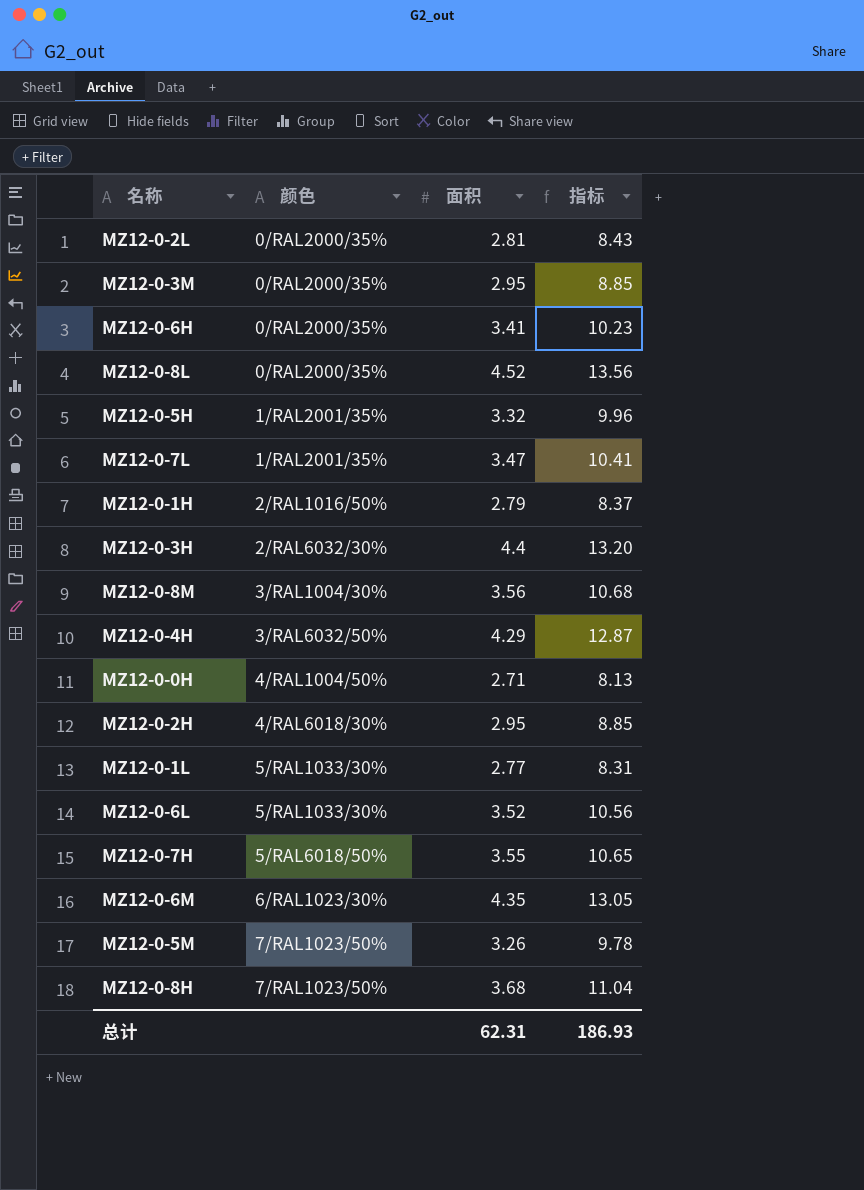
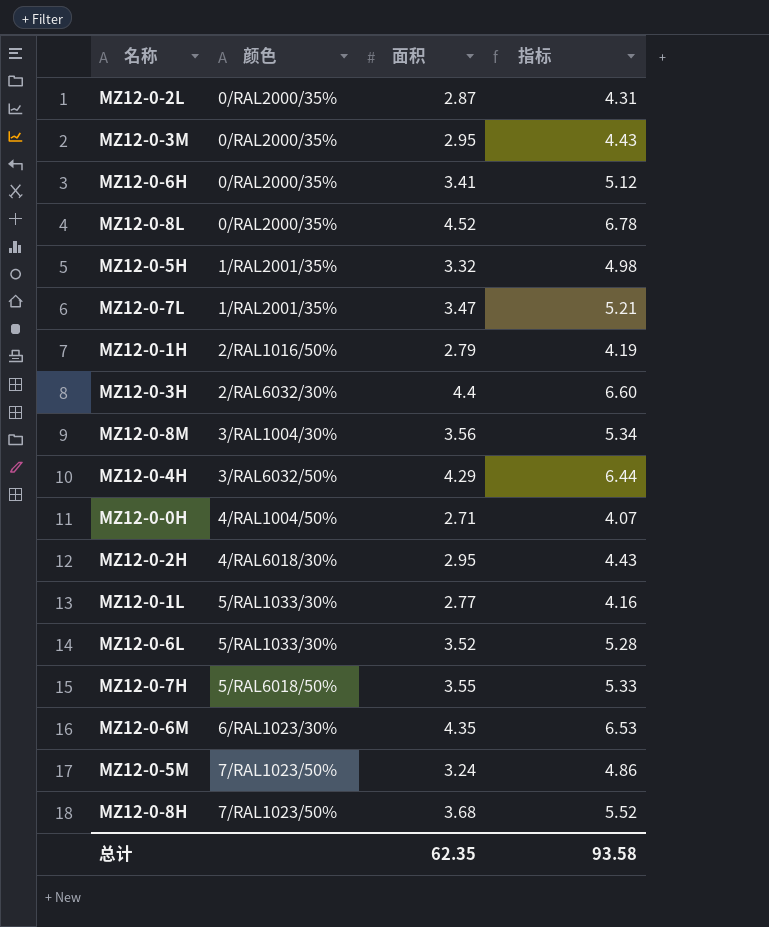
column 指标 | formula: [面积] * 3 -> [面积] * 1.5
MZ12-0-2L | 面积: 2.81 -> 2.87
MZ12-0-5M | 面积: 3.26 -> 3.24
总计 | 面积: 62.31 -> 62.35
总计 | 指标: 186.93 -> 93.58

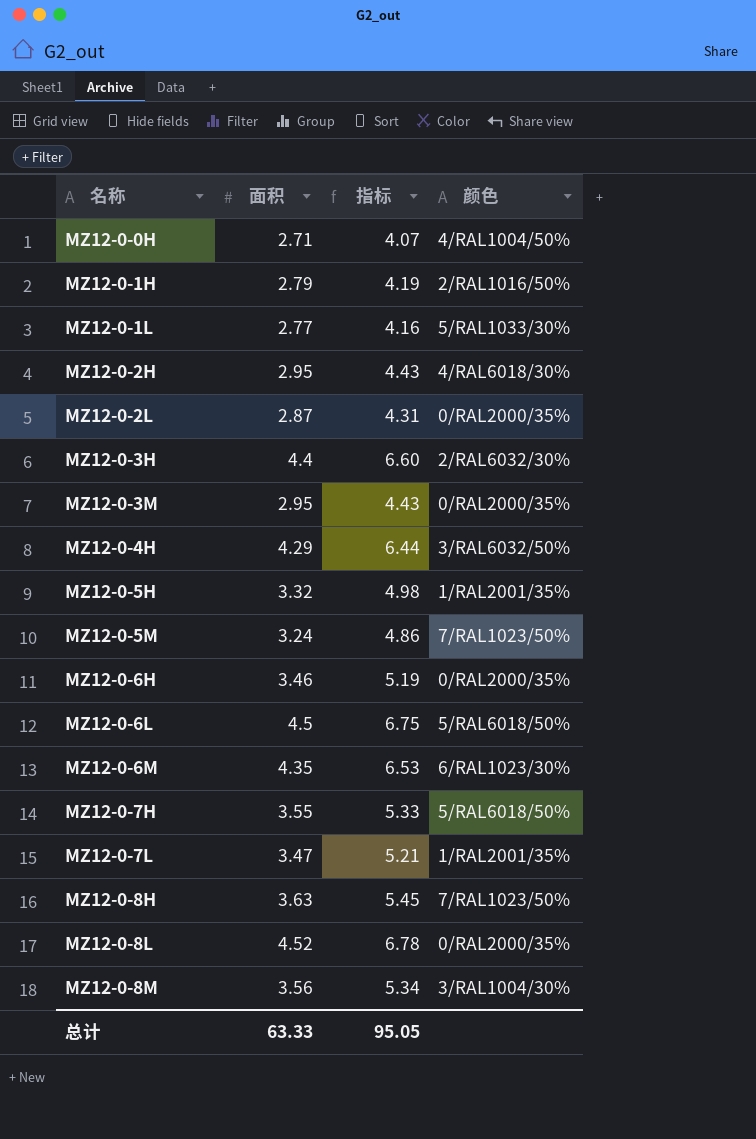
row order: 颜色 ascending -> 名称 ascending
column 颜色 | position: 2 -> 4
MZ12-0-6H | 面积: 3.41 -> 3.46
MZ12-0-6H | 指标: 5.12 -> 5.19
MZ12-0-6L | 面积: 3.52 -> 4.5
MZ12-0-6L | 指标: 5.28 -> 6.75
MZ12-0-6L | 颜色: 5/RAL1033/30% -> 5/RAL6018/50%
MZ12-0-8H | 面积: 3.68 -> 3.63
MZ12-0-8H | 指标: 5.52 -> 5.45
总计 | 面积: 62.35 -> 63.33
总计 | 指标: 93.58 -> 95.05

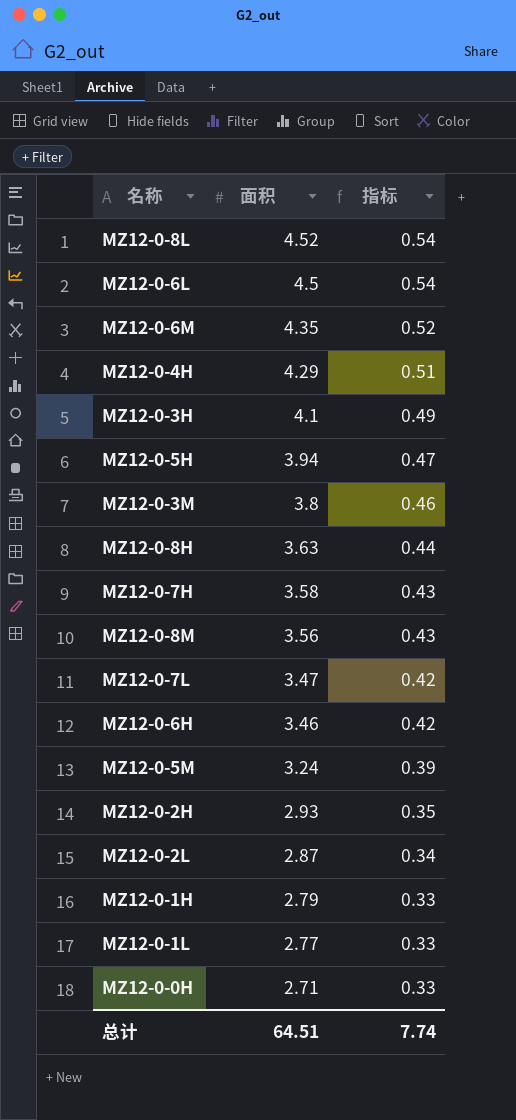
row order: 名称 ascending -> 面积 descending
column 颜色 | position: 4 -> none
column 指标 | formula: [面积] * 1.5 -> [面积] * 0.12
MZ12-0-3H | 面积: 4.4 -> 4.1
MZ12-0-5H | 面积: 3.32 -> 3.94
MZ12-0-3M | 面积: 2.95 -> 3.8
MZ12-0-7H | 面积: 3.55 -> 3.58
MZ12-0-2H | 面积: 2.95 -> 2.93
总计 | 面积: 63.33 -> 64.51
总计 | 指标: 95.05 -> 7.74

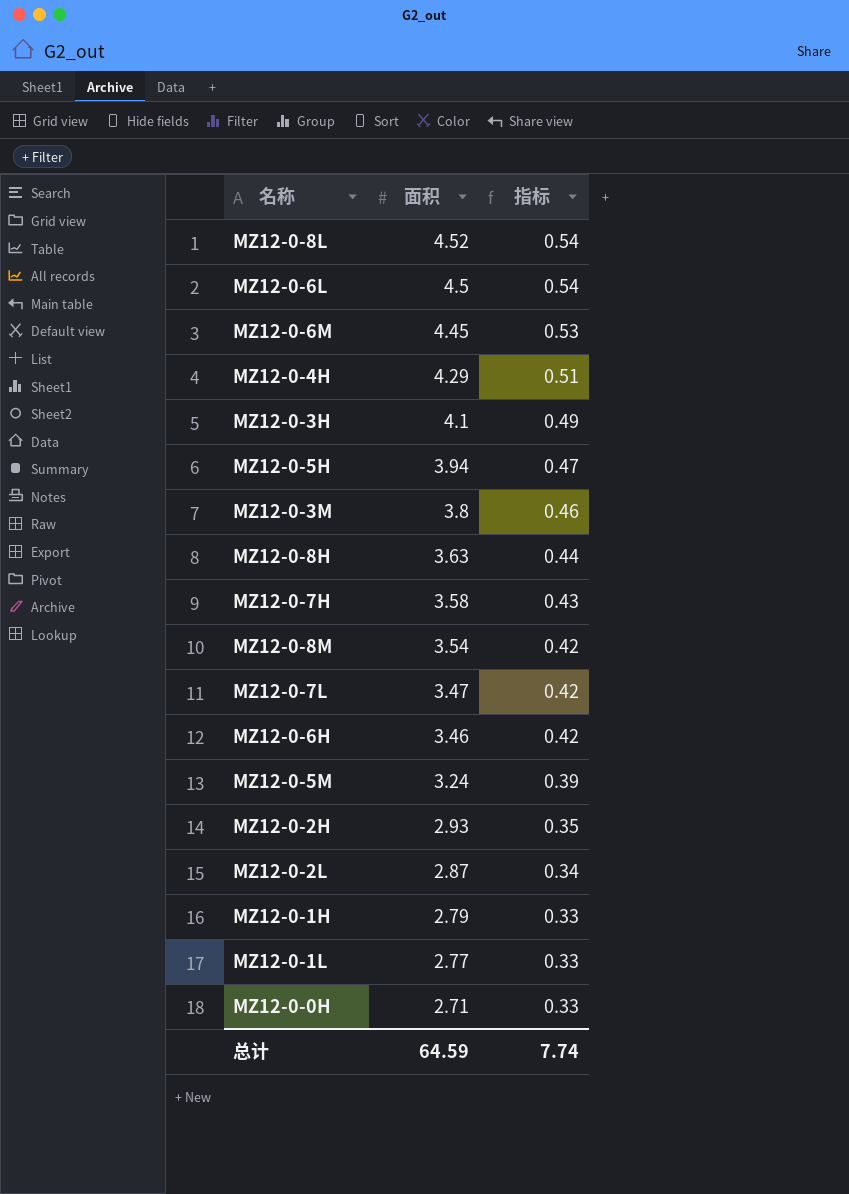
MZ12-0-6M | 面积: 4.35 -> 4.45
MZ12-0-6M | 指标: 0.52 -> 0.53
MZ12-0-8M | 面积: 3.56 -> 3.54
MZ12-0-8M | 指标: 0.43 -> 0.42
总计 | 面积: 64.51 -> 64.59

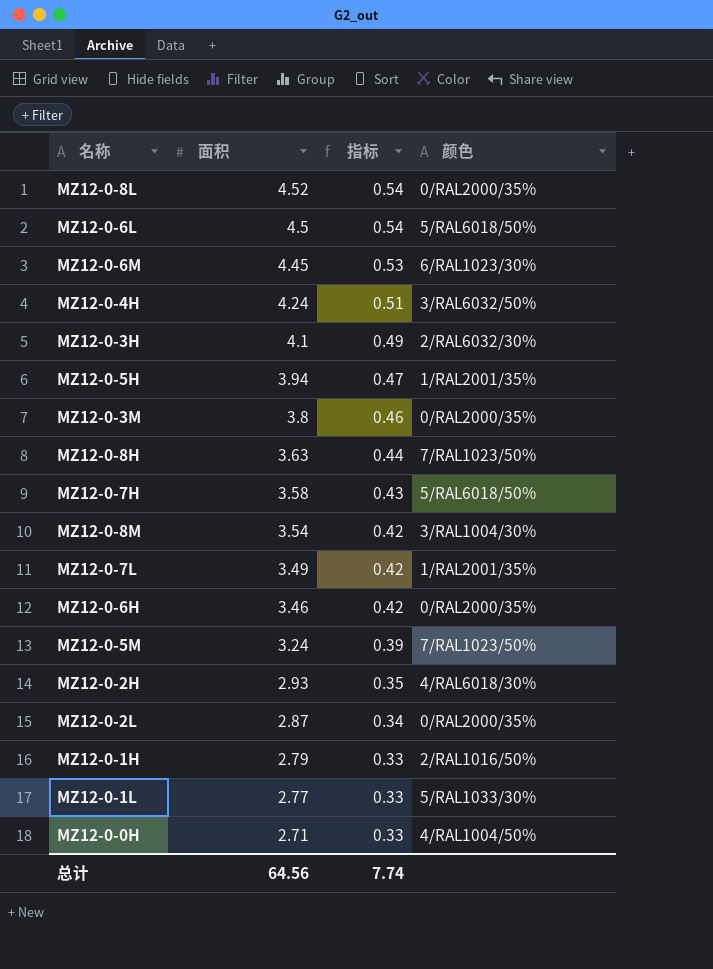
column 颜色 | position: none -> 4
MZ12-0-4H | 面积: 4.29 -> 4.24
MZ12-0-7L | 面积: 3.47 -> 3.49
总计 | 面积: 64.59 -> 64.56

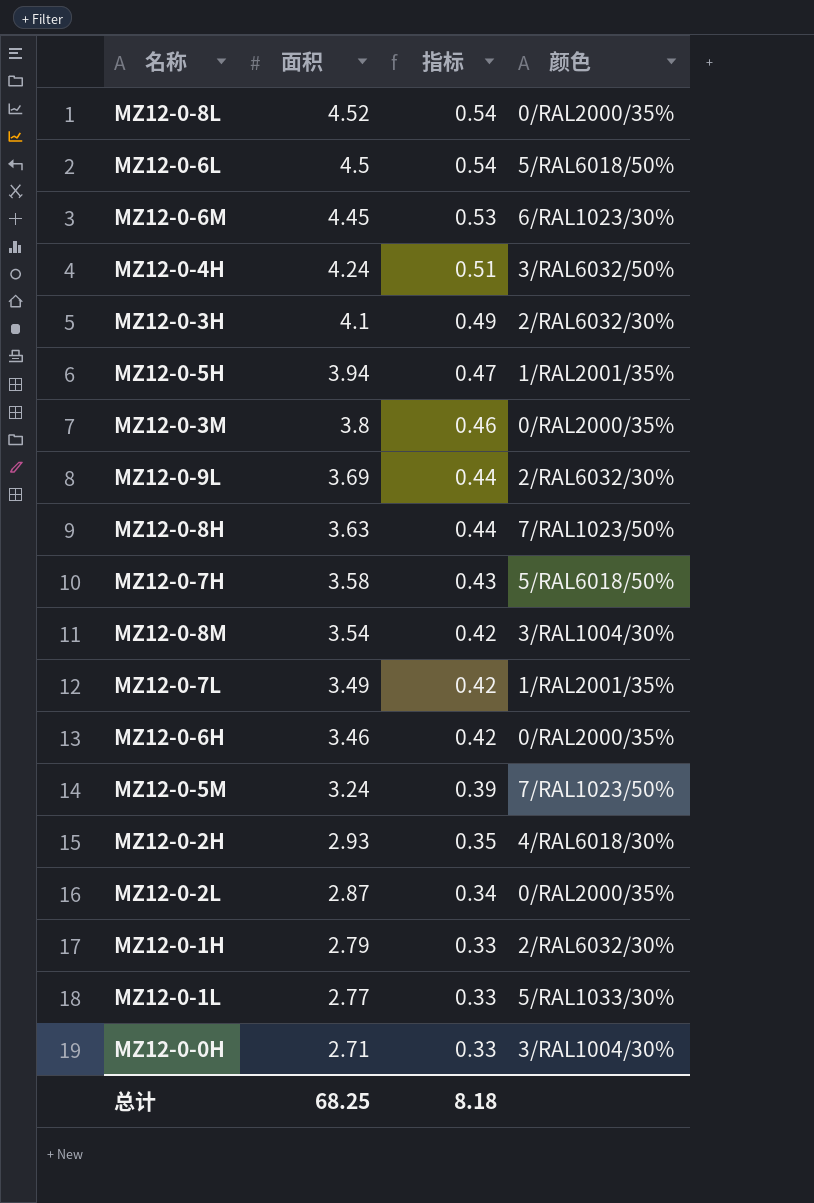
row MZ12-0-9L: none -> 3.69 | 0.44 | 2/RAL6032/30%
MZ12-0-1H | 颜色: 2/RAL1016/50% -> 2/RAL6032/30%
MZ12-0-0H | 颜色: 4/RAL1004/50% -> 3/RAL1004/30%
总计 | 面积: 64.56 -> 68.25
总计 | 指标: 7.74 -> 8.18

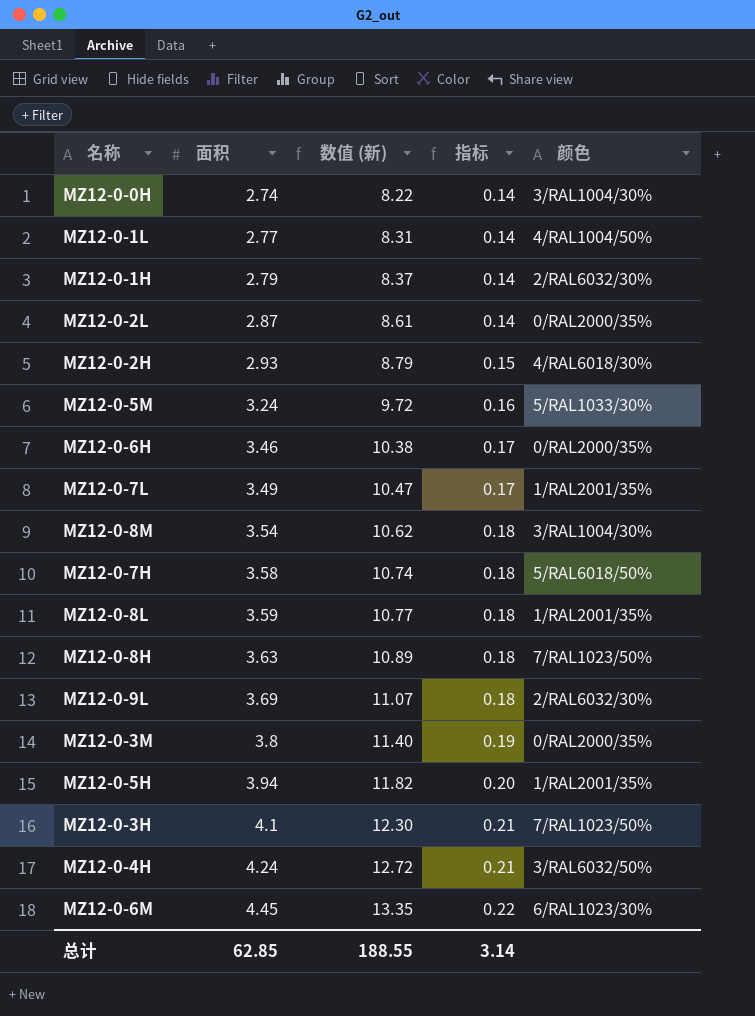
row order: 面积 descending -> 面积 ascending
column 数值 (新) | formula: none -> [面积] * 3
column 指标 | formula: [面积] * 0.12 -> [面积] * 0.05
row MZ12-0-6L: 4.5 | 0.54 | 5/RAL6018/50% -> none
MZ12-0-0H | 面积: 2.71 -> 2.74
MZ12-0-1L | 颜色: 5/RAL1033/30% -> 4/RAL1004/50%
MZ12-0-5M | 颜色: 7/RAL1023/50% -> 5/RAL1033/30%
MZ12-0-8L | 面积: 4.52 -> 3.59
MZ12-0-8L | 颜色: 0/RAL2000/35% -> 1/RAL2001/35%
MZ12-0-3H | 颜色: 2/RAL6032/30% -> 7/RAL1023/50%
总计 | 面积: 68.25 -> 62.85
总计 | 指标: 8.18 -> 3.14

